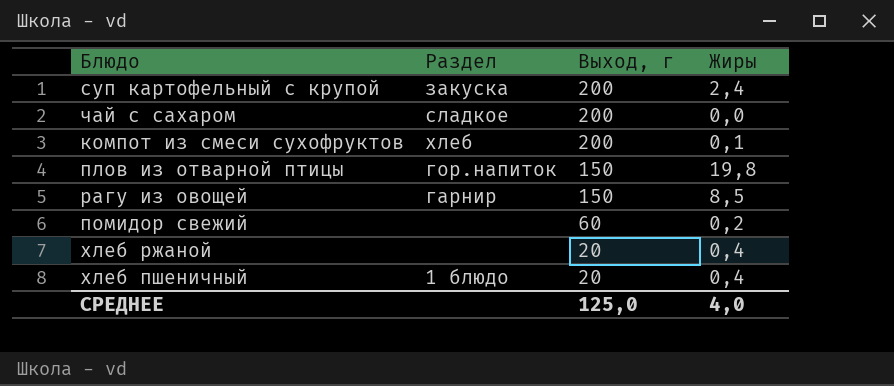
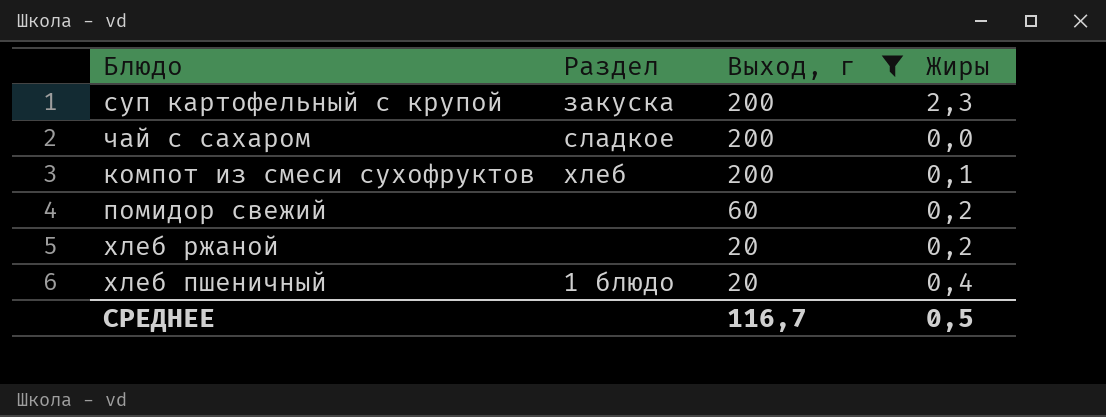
filter: none -> Выход, г != 150
суп картофельный с крупой | Жиры: 2,4 -> 2,3
хлеб ржаной | Жиры: 0,4 -> 0,2
СРЕДНЕЕ | Выход, г: 125,0 -> 116,7
СРЕДНЕЕ | Жиры: 4,0 -> 0,5

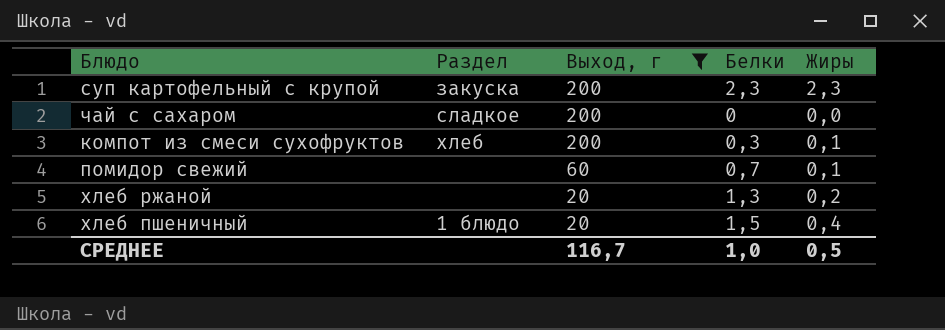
column Белки | position: none -> 4
помидор свежий | Жиры: 0,2 -> 0,1

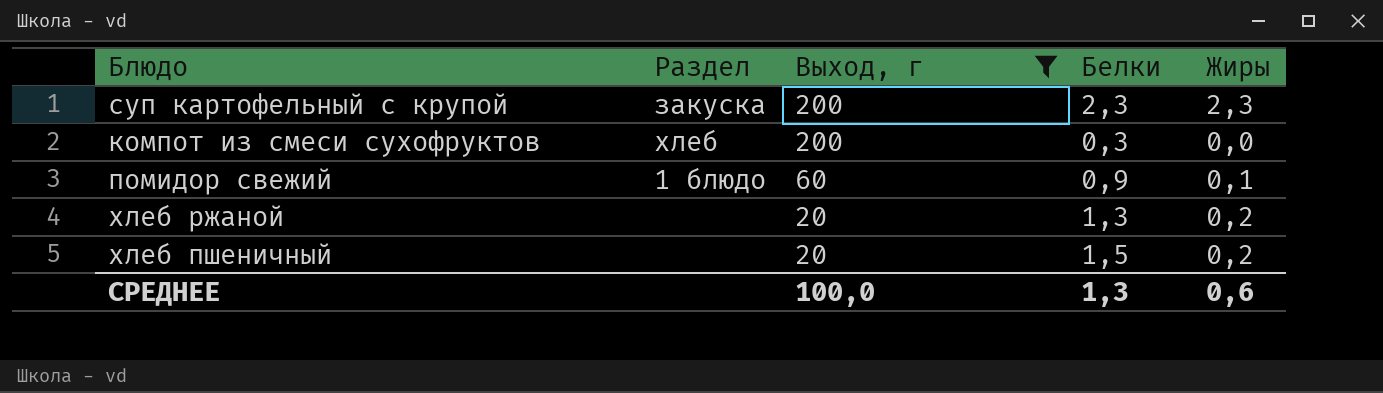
row чай с сахаром: сладкое | 200 | 0 | 0,0 -> none
компот из смеси сухофруктов | Жиры: 0,1 -> 0,0
помидор свежий | Раздел: none -> 1 блюдо
помидор свежий | Белки: 0,7 -> 0,9
хлеб пшеничный | Раздел: 1 блюдо -> none
хлеб пшеничный | Жиры: 0,4 -> 0,2
СРЕДНЕЕ | Выход, г: 116,7 -> 100,0
СРЕДНЕЕ | Белки: 1,0 -> 1,3
СРЕДНЕЕ | Жиры: 0,5 -> 0,6

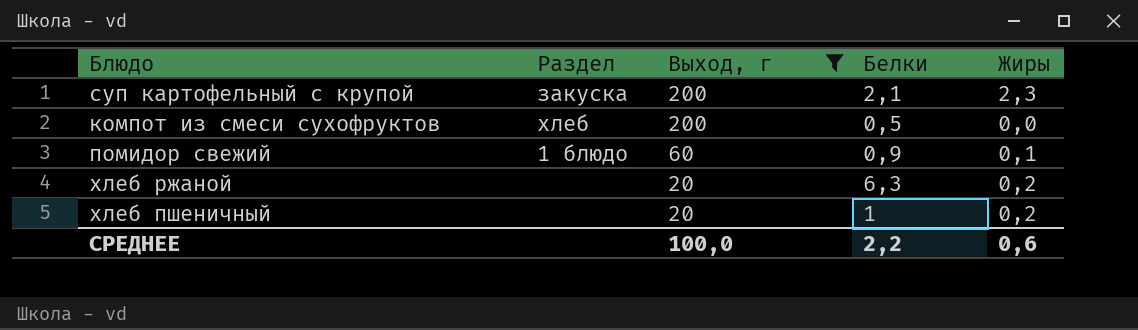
суп картофельный с крупой | Белки: 2,3 -> 2,1
компот из смеси сухофруктов | Белки: 0,3 -> 0,5
хлеб ржаной | Белки: 1,3 -> 6,3
хлеб пшеничный | Белки: 1,5 -> 1
СРЕДНЕЕ | Белки: 1,3 -> 2,2

